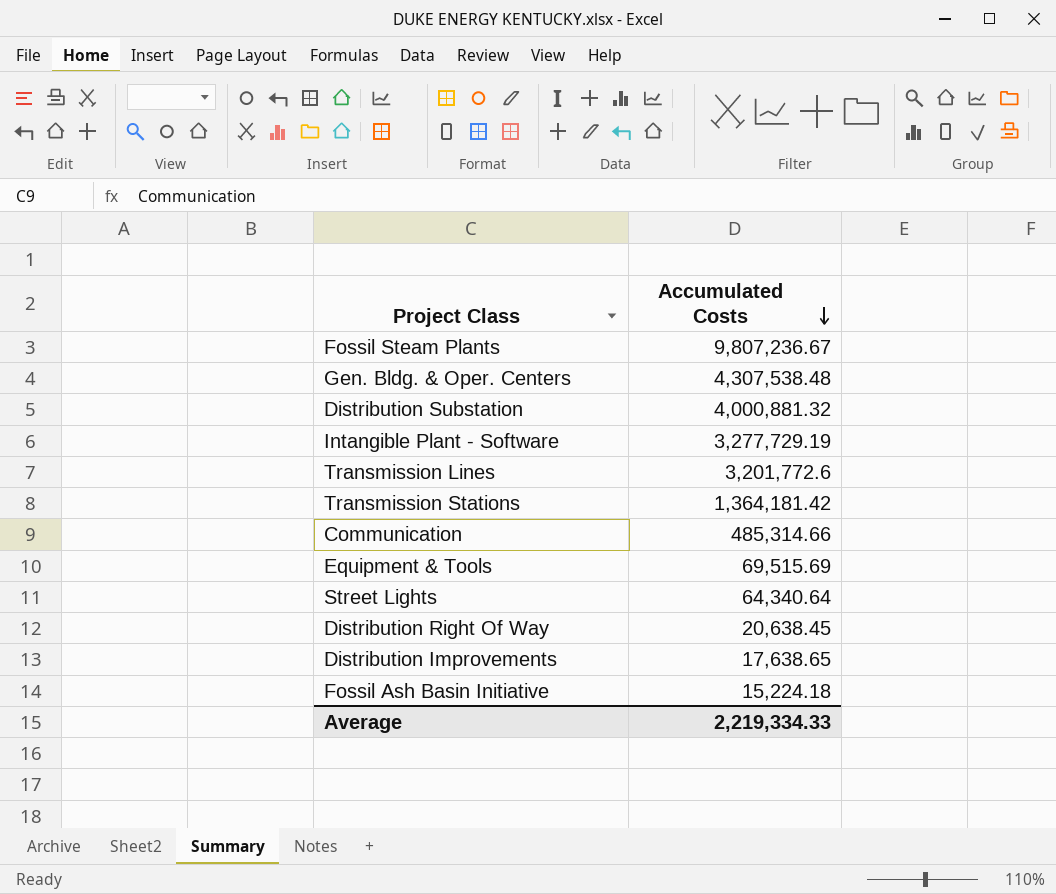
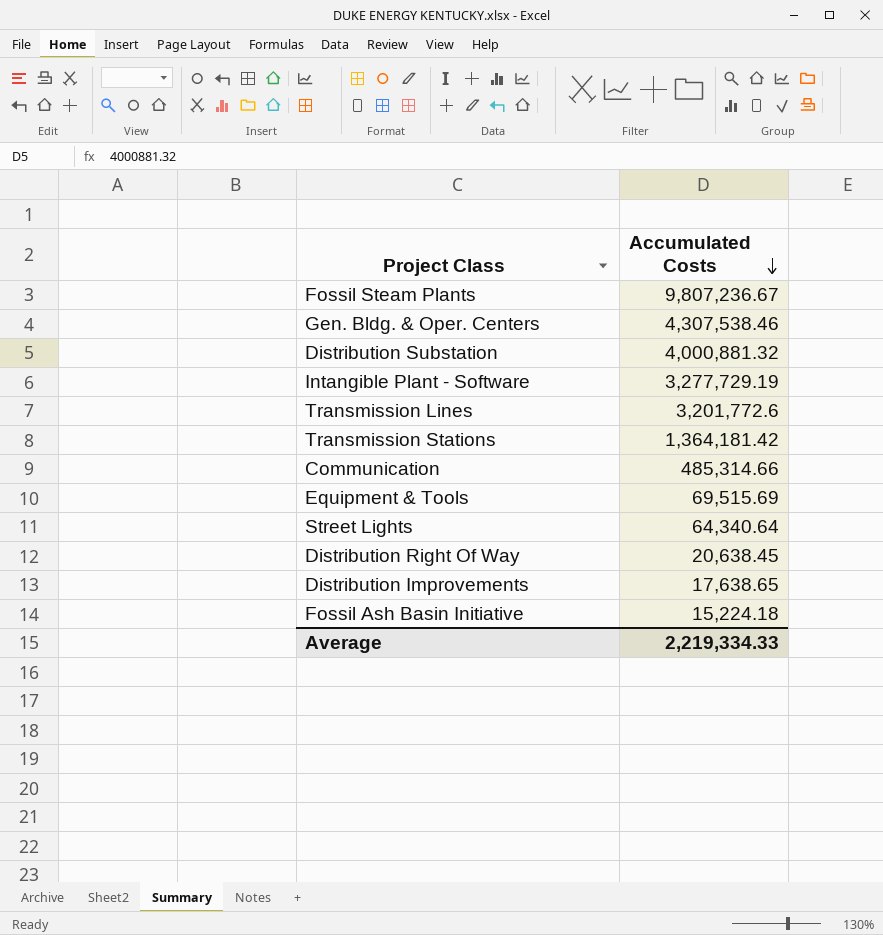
Gen. Bldg. & Oper. Centers | Accumulated Costs: 4,307,538.48 -> 4,307,538.46

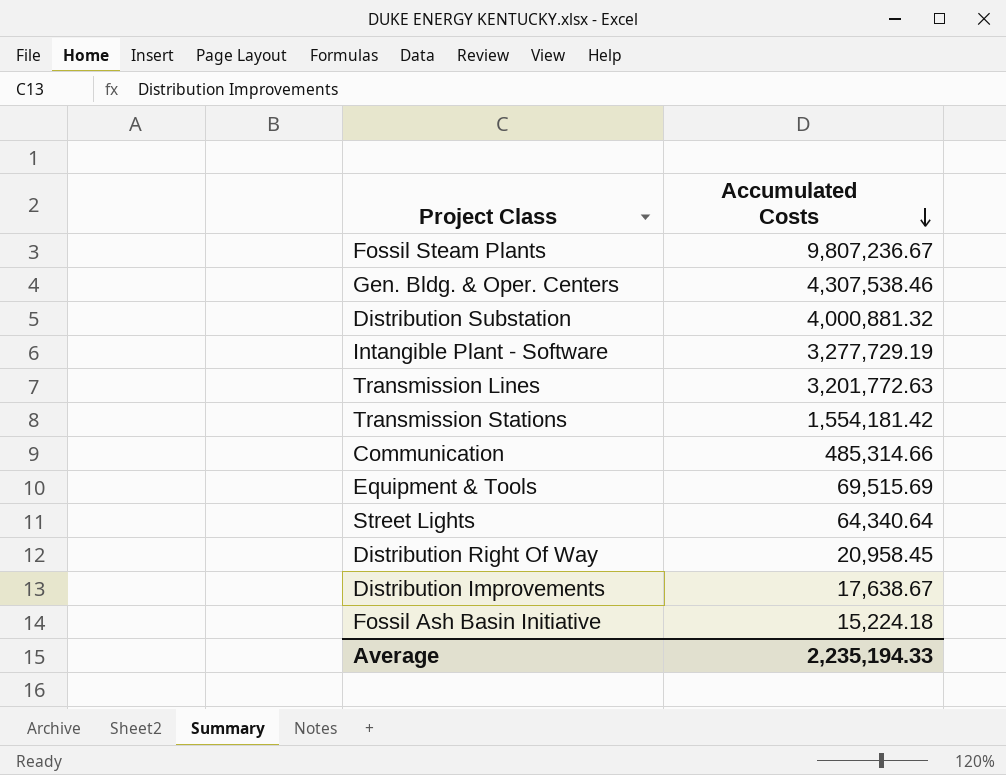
Transmission Lines | Accumulated Costs: 3,201,772.6 -> 3,201,772.63
Transmission Stations | Accumulated Costs: 1,364,181.42 -> 1,554,181.42
Distribution Right Of Way | Accumulated Costs: 20,638.45 -> 20,958.45
Distribution Improvements | Accumulated Costs: 17,638.65 -> 17,638.67
Average | Accumulated Costs: 2,219,334.33 -> 2,235,194.33

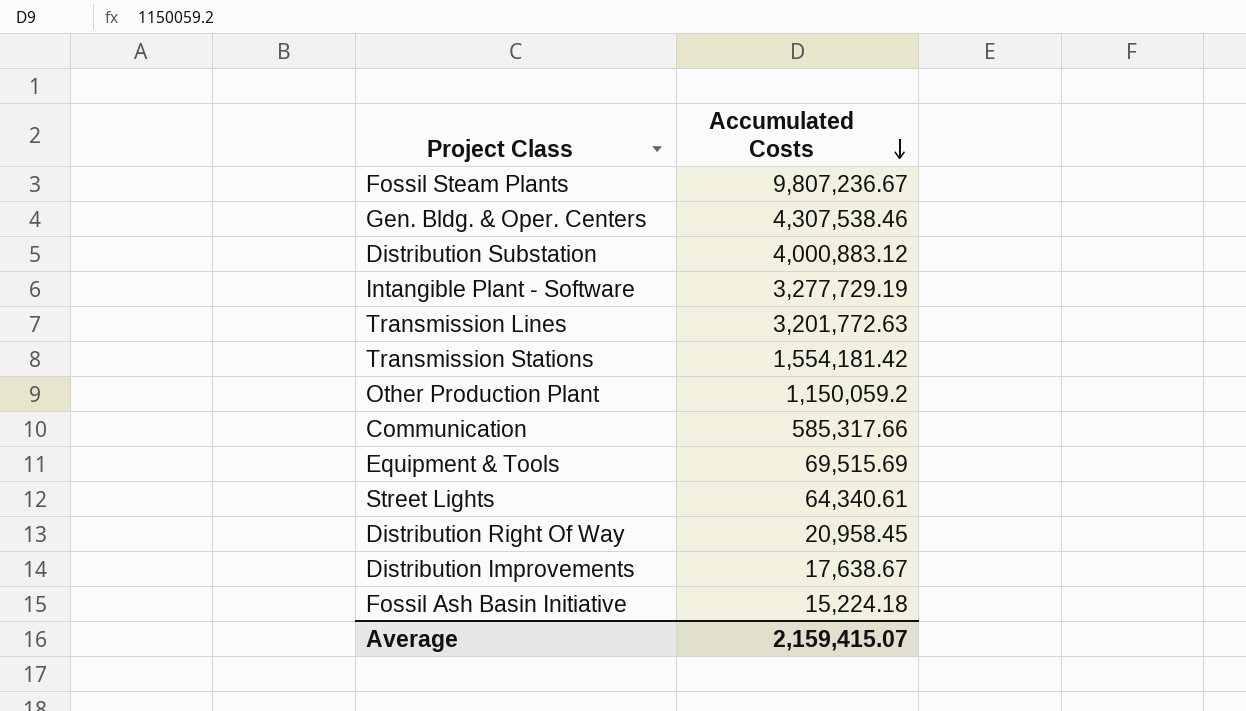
Distribution Substation | Accumulated Costs: 4,000,881.32 -> 4,000,883.12
row Other Production Plant: none -> 1,150,059.2
Communication | Accumulated Costs: 485,314.66 -> 585,317.66
Street Lights | Accumulated Costs: 64,340.64 -> 64,340.61
Average | Accumulated Costs: 2,235,194.33 -> 2,159,415.07

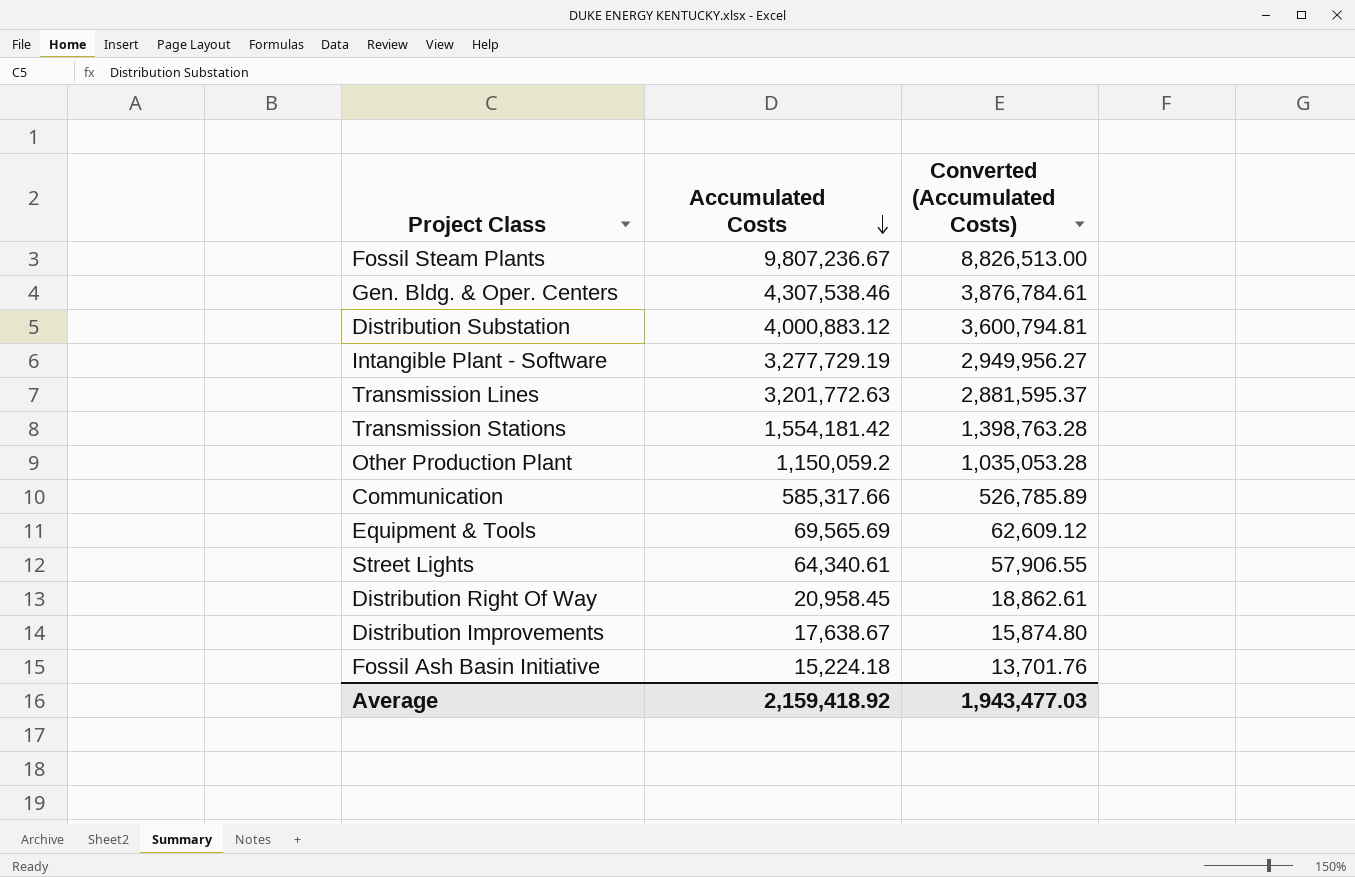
column Converted (Accumulated Costs) | formula: none -> [Accumulated Costs] * 0.9
Equipment & Tools | Accumulated Costs: 69,515.69 -> 69,565.69
Average | Accumulated Costs: 2,159,415.07 -> 2,159,418.92

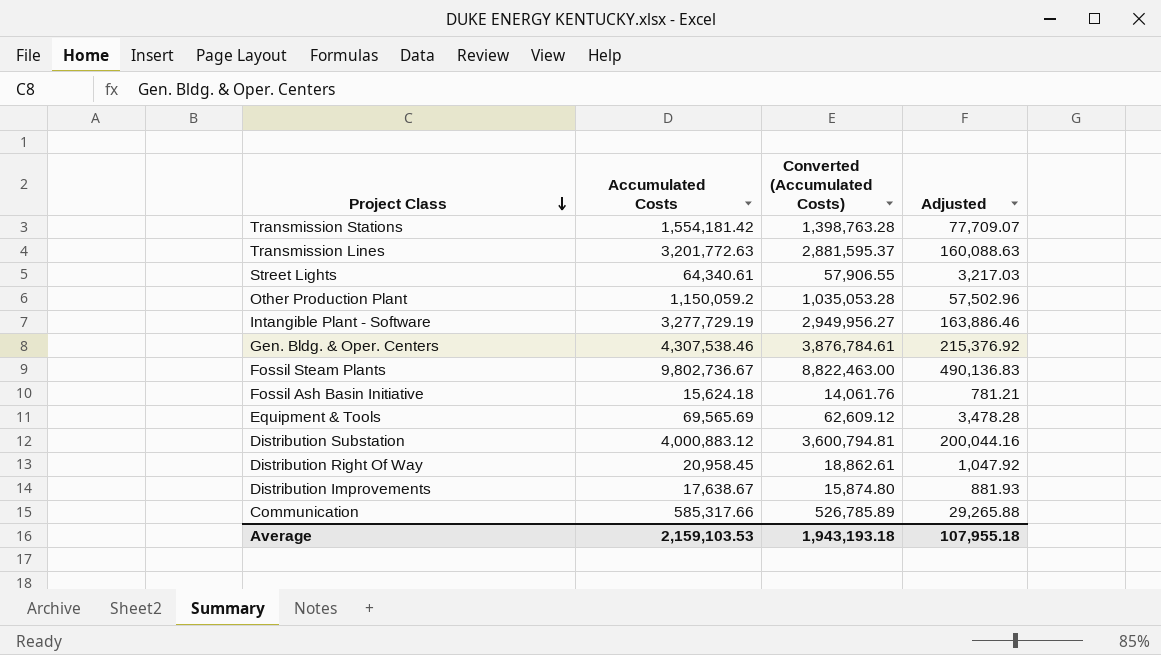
row order: Accumulated Costs descending -> Project Class descending
column Adjusted | formula: none -> [Accumulated Costs] * 0.05
Fossil Steam Plants | Accumulated Costs: 9,807,236.67 -> 9,802,736.67
Fossil Steam Plants | Converted (Accumulated Costs): 8,826,513.00 -> 8,822,463.00
Fossil Ash Basin Initiative | Accumulated Costs: 15,224.18 -> 15,624.18
Fossil Ash Basin Initiative | Converted (Accumulated Costs): 13,701.76 -> 14,061.76
Average | Accumulated Costs: 2,159,418.92 -> 2,159,103.53
Average | Converted (Accumulated Costs): 1,943,477.03 -> 1,943,193.18

